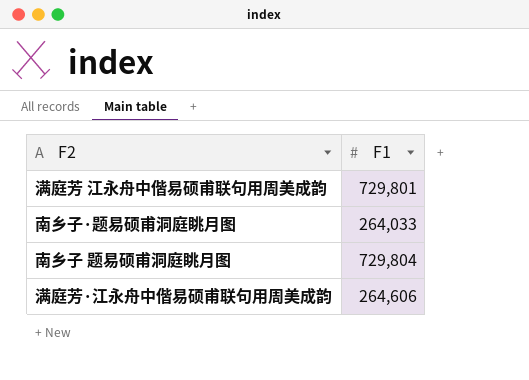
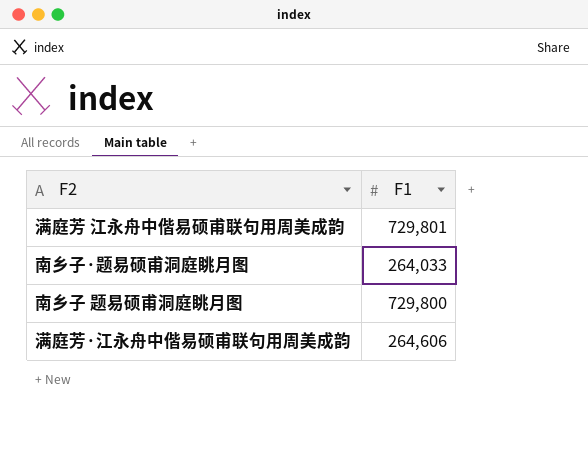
南乡子 题易硕甫洞庭眺月图 | F1: 729,804 -> 729,800

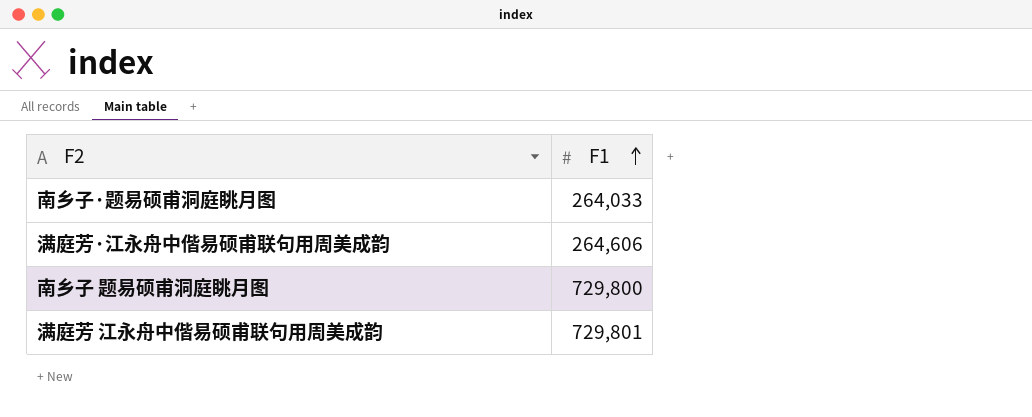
row order: none -> F1 ascending

